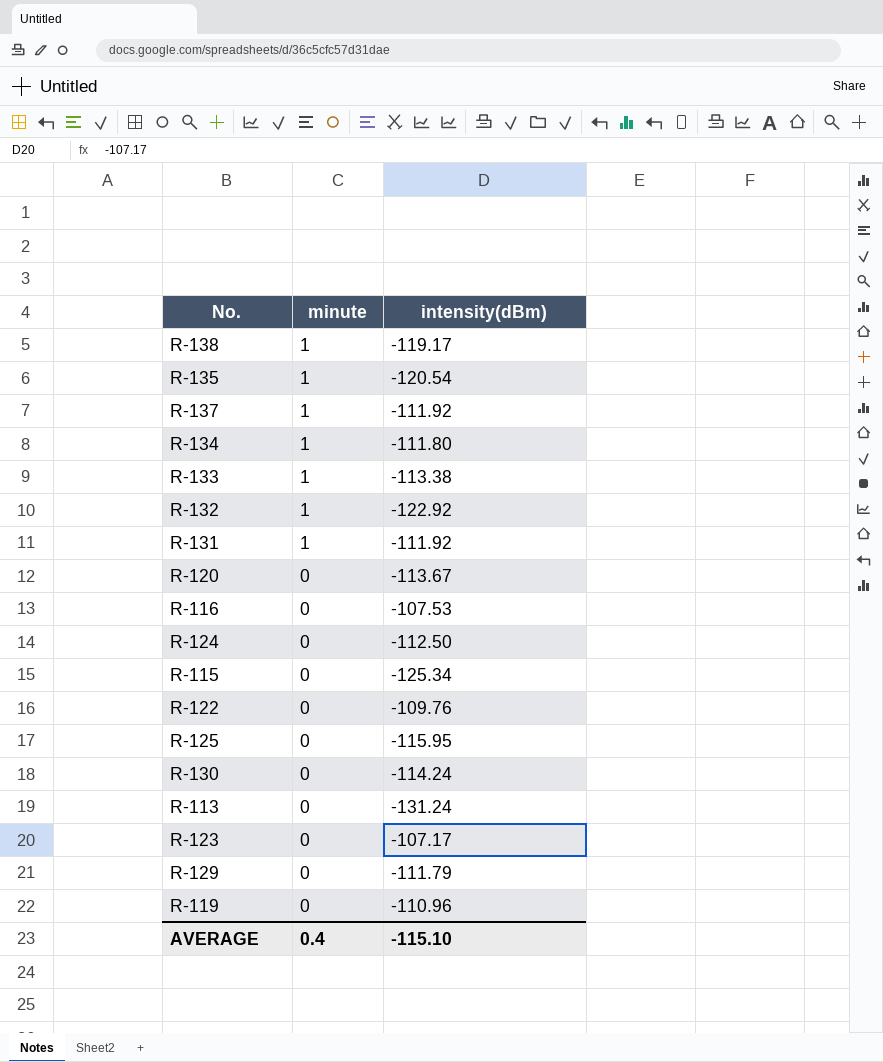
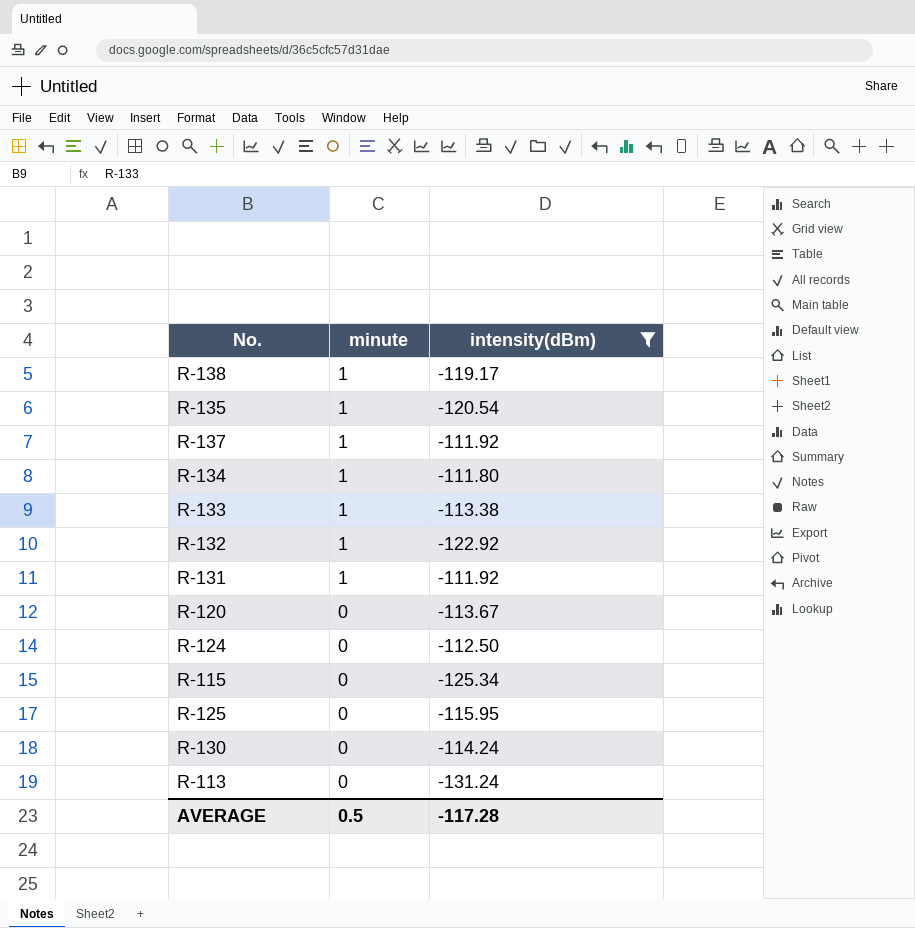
filter: none -> intensity(dBm) <= -111.80
AVERAGE | minute: 0.4 -> 0.5
AVERAGE | intensity(dBm): -115.10 -> -117.28

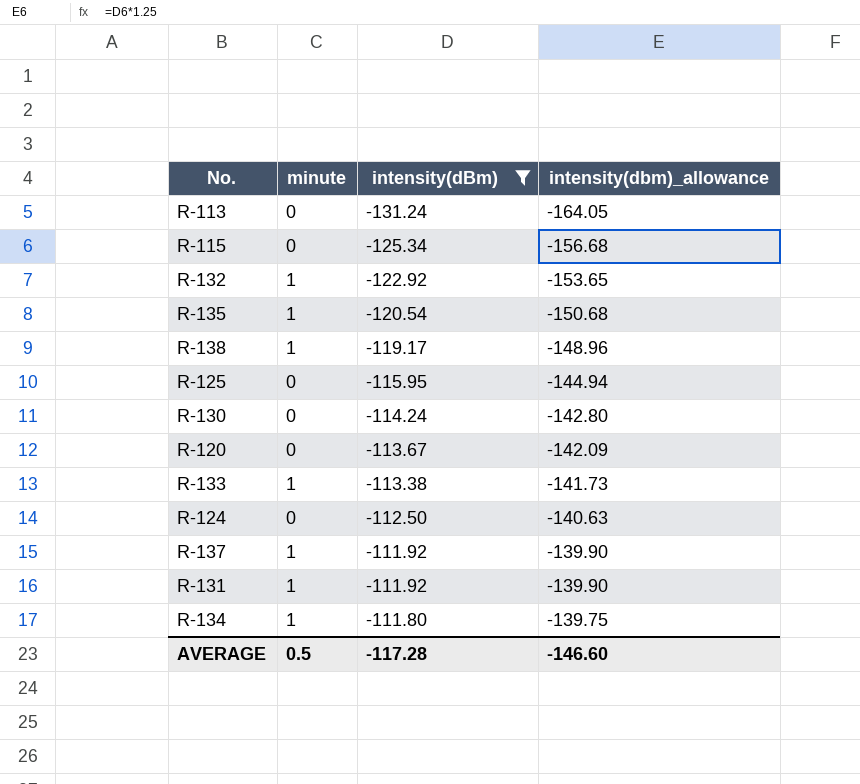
row order: minute descending -> intensity(dBm) ascending
column intensity(dbm)_allowance | formula: none -> [intensity(dBm)] * 1.25

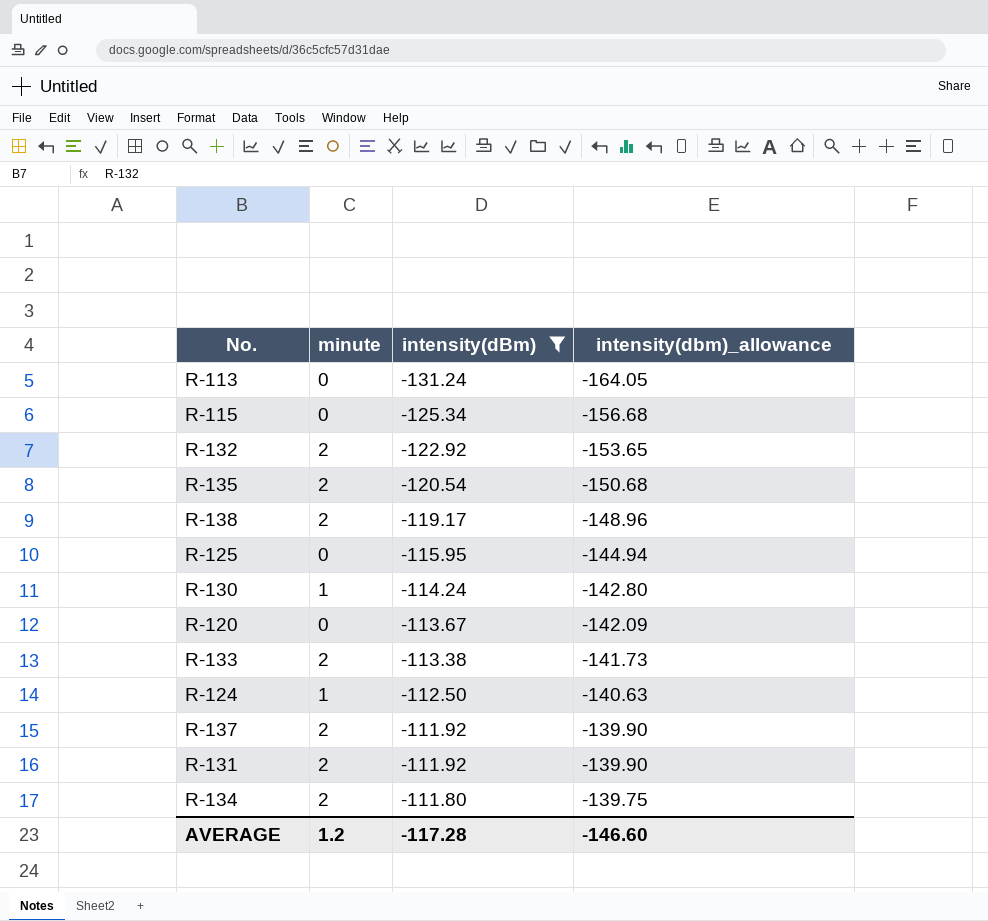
R-132 | minute: 1 -> 2
R-135 | minute: 1 -> 2
R-138 | minute: 1 -> 2
R-130 | minute: 0 -> 1
R-133 | minute: 1 -> 2
R-124 | minute: 0 -> 1
R-137 | minute: 1 -> 2
R-131 | minute: 1 -> 2
R-134 | minute: 1 -> 2
AVERAGE | minute: 0.5 -> 1.2

